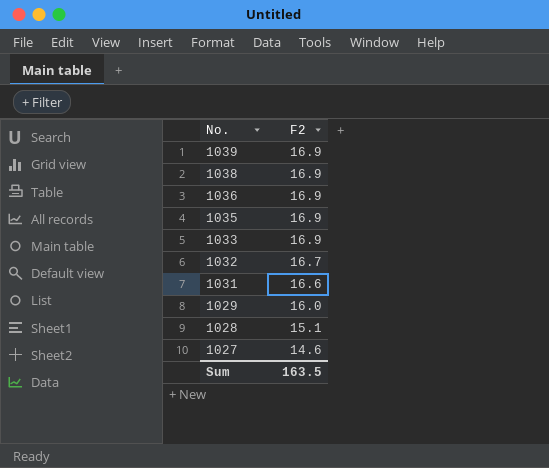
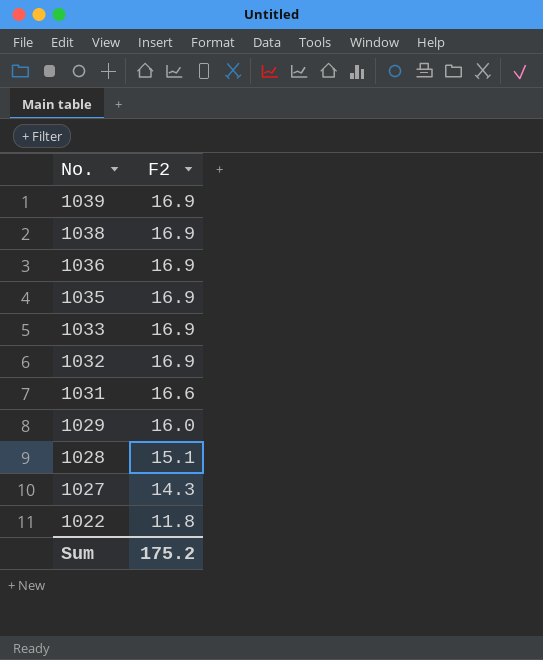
1032 | F2: 16.7 -> 16.9
1027 | F2: 14.6 -> 14.3
row 1022: none -> 11.8
Sum | F2: 163.5 -> 175.2

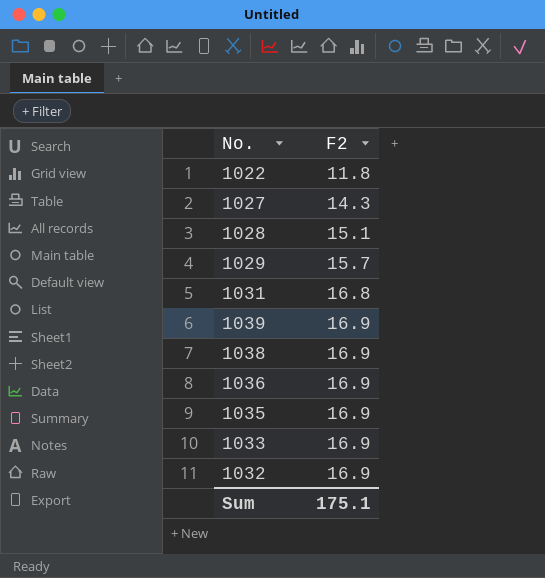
row order: No. descending -> F2 ascending
1029 | F2: 16.0 -> 15.7
1031 | F2: 16.6 -> 16.8
Sum | F2: 175.2 -> 175.1

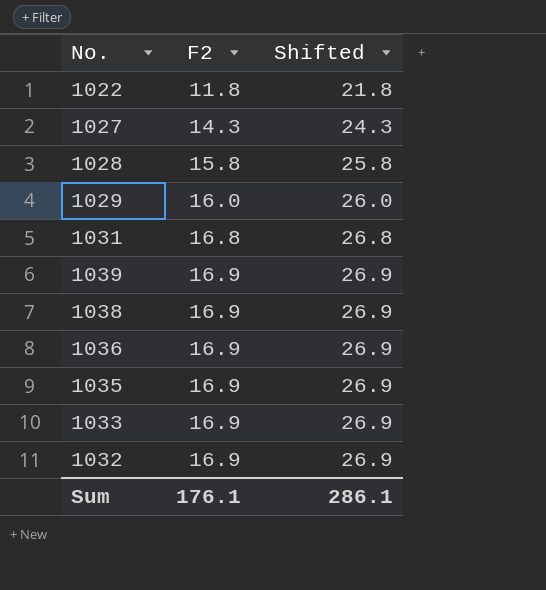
column Shifted | formula: none -> [F2] + 10
1028 | F2: 15.1 -> 15.8
1029 | F2: 15.7 -> 16.0
Sum | F2: 175.1 -> 176.1

